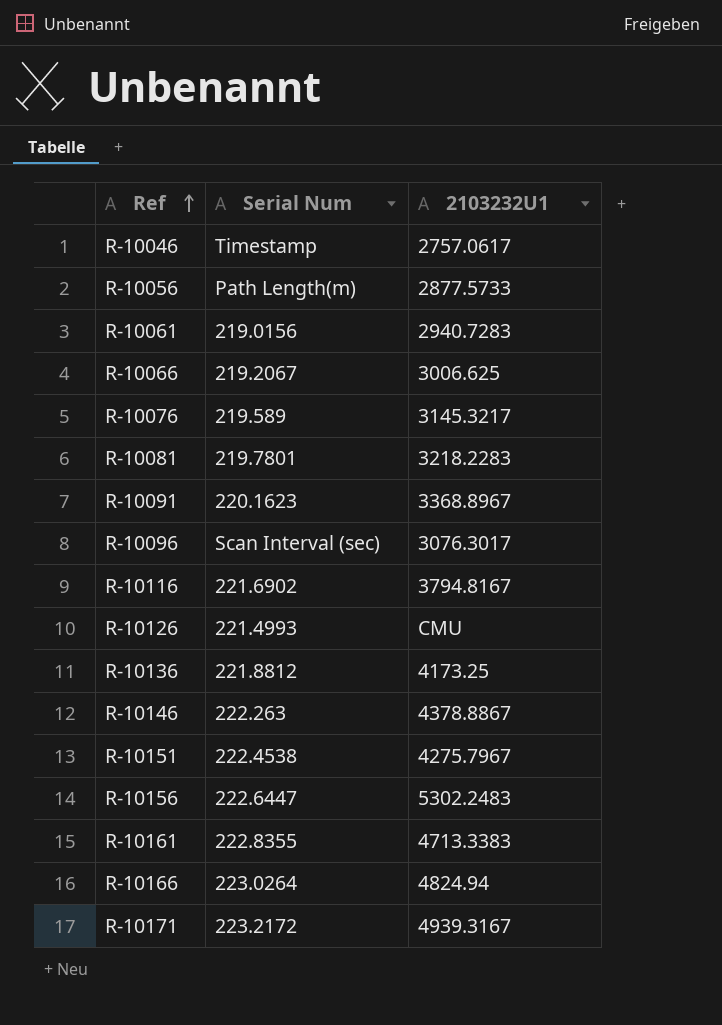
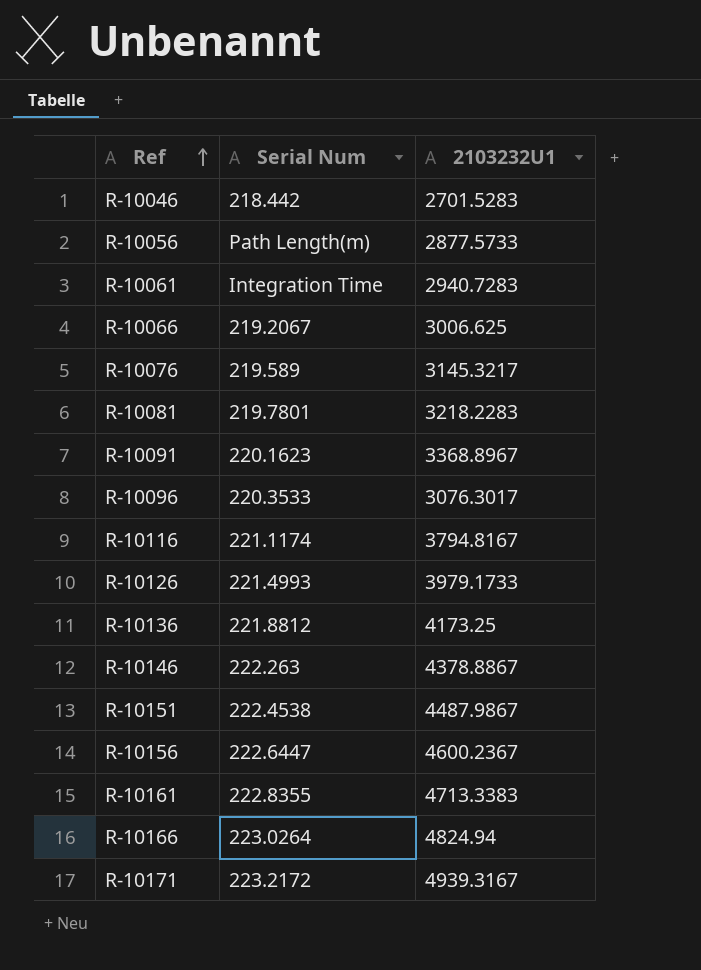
R-10046 | Serial Num: Timestamp -> 218.442
R-10046 | 2103232U1: 2757.0617 -> 2701.5283
R-10061 | Serial Num: 219.0156 -> Integration Time
R-10096 | Serial Num: Scan Interval (sec) -> 220.3533
R-10116 | Serial Num: 221.6902 -> 221.1174
R-10126 | 2103232U1: CMU -> 3979.1733
R-10151 | 2103232U1: 4275.7967 -> 4487.9867
R-10156 | 2103232U1: 5302.2483 -> 4600.2367

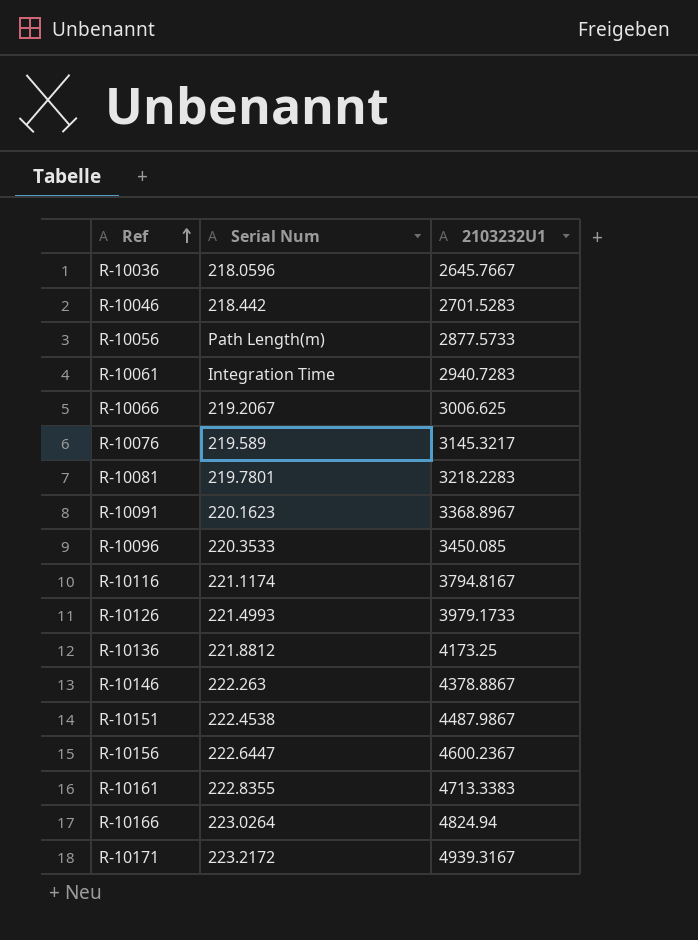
row R-10036: none -> 218.0596 | 2645.7667
R-10096 | 2103232U1: 3076.3017 -> 3450.085

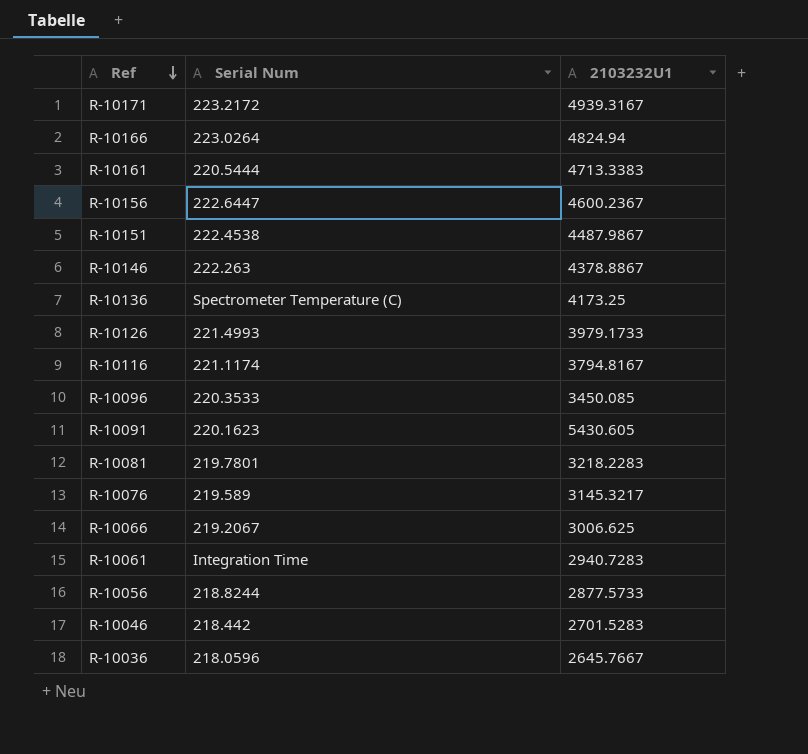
row order: Ref ascending -> Ref descending
R-10161 | Serial Num: 222.8355 -> 220.5444
R-10136 | Serial Num: 221.8812 -> Spectrometer Temperature (C)
R-10091 | 2103232U1: 3368.8967 -> 5430.605
R-10056 | Serial Num: Path Length(m) -> 218.8244

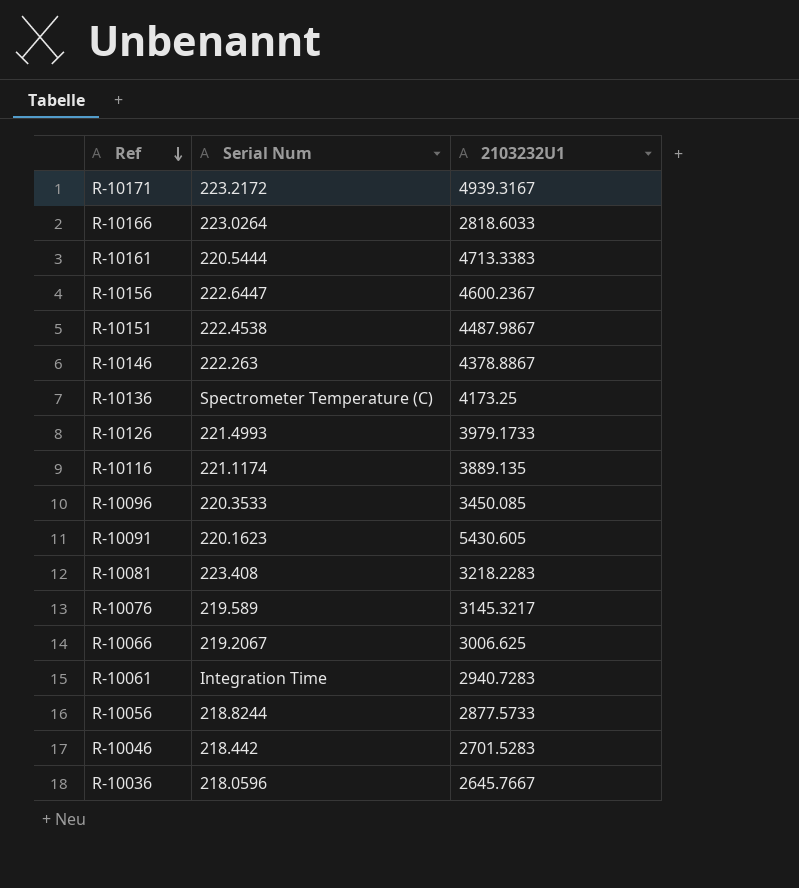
R-10166 | 2103232U1: 4824.94 -> 2818.6033
R-10116 | 2103232U1: 3794.8167 -> 3889.135
R-10081 | Serial Num: 219.7801 -> 223.408

